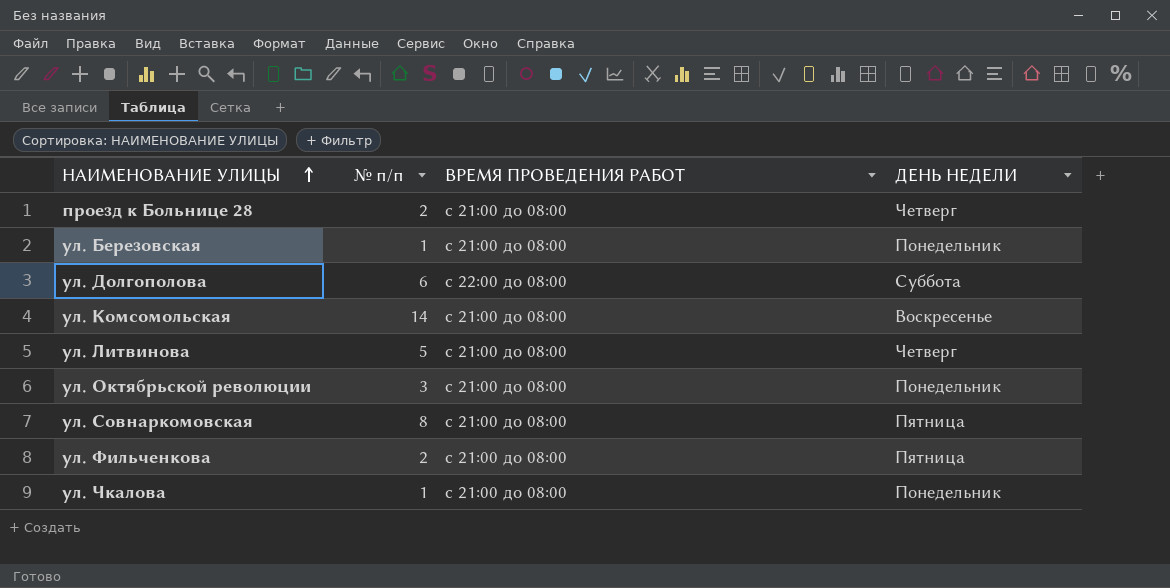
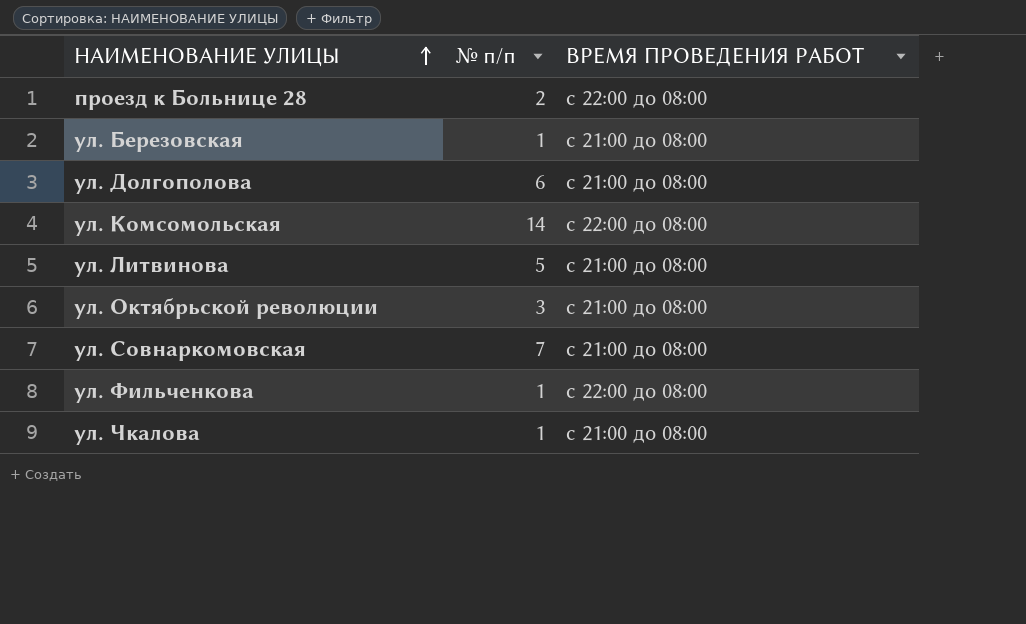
column ДЕНЬ НЕДЕЛИ | position: 4 -> none
проезд к Больнице 28 | ВРЕМЯ ПРОВЕДЕНИЯ РАБОТ: с 21:00 до 08:00 -> с 22:00 до 08:00
ул. Долгополова | ВРЕМЯ ПРОВЕДЕНИЯ РАБОТ: с 22:00 до 08:00 -> с 21:00 до 08:00
ул. Комсомольская | ВРЕМЯ ПРОВЕДЕНИЯ РАБОТ: с 21:00 до 08:00 -> с 22:00 до 08:00
ул. Совнаркомовская | № п/п: 8 -> 7
ул. Фильченкова | № п/п: 2 -> 1
ул. Фильченкова | ВРЕМЯ ПРОВЕДЕНИЯ РАБОТ: с 21:00 до 08:00 -> с 22:00 до 08:00

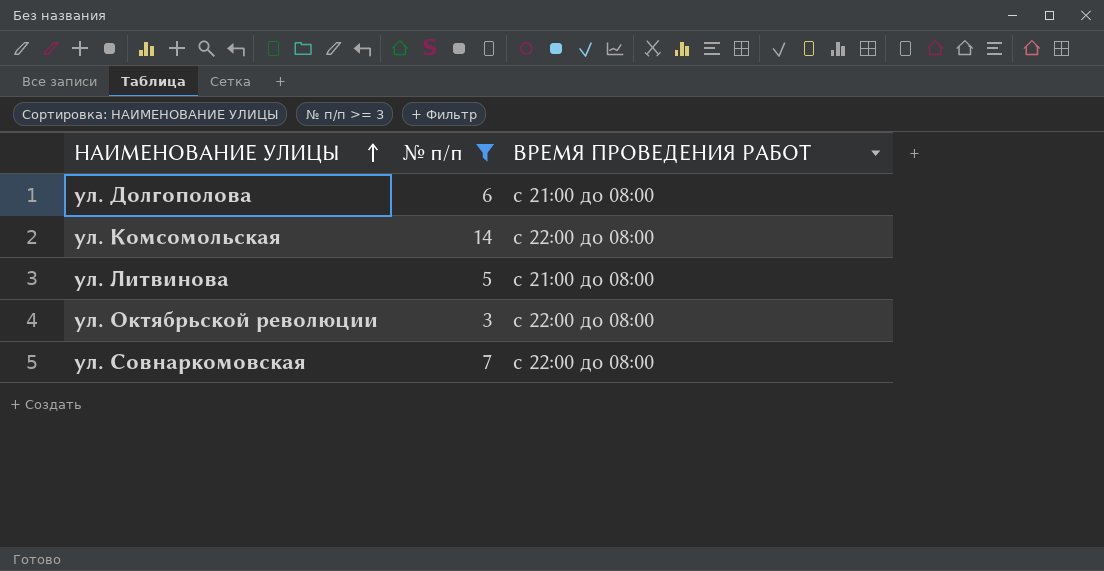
filter: none -> № п/п >= 3
ул. Октябрьской революции | ВРЕМЯ ПРОВЕДЕНИЯ РАБОТ: с 21:00 до 08:00 -> с 22:00 до 08:00
ул. Совнаркомовская | ВРЕМЯ ПРОВЕДЕНИЯ РАБОТ: с 21:00 до 08:00 -> с 22:00 до 08:00

